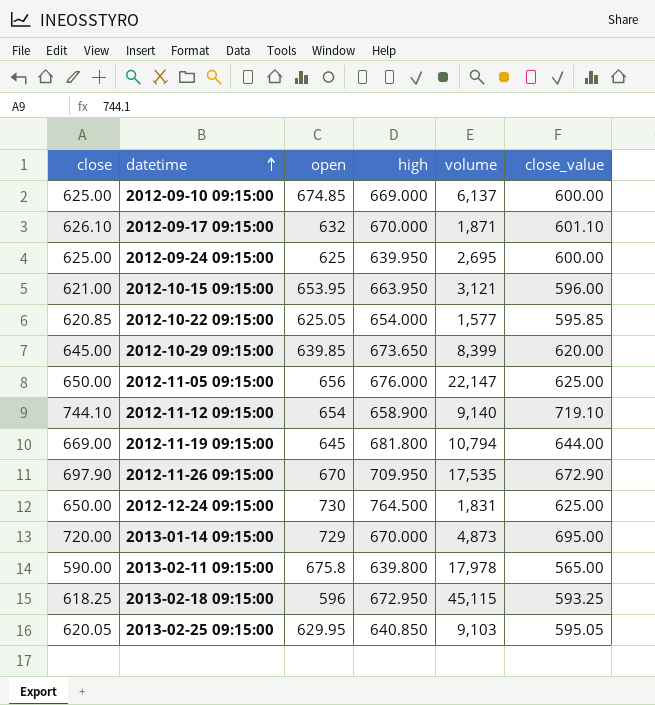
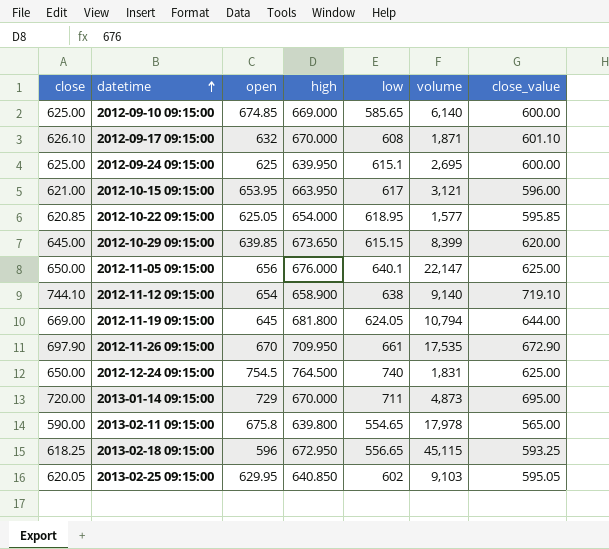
column low | position: none -> 5
2012-09-10 09:15:00 | volume: 6,137 -> 6,140
2012-12-24 09:15:00 | open: 730 -> 754.5

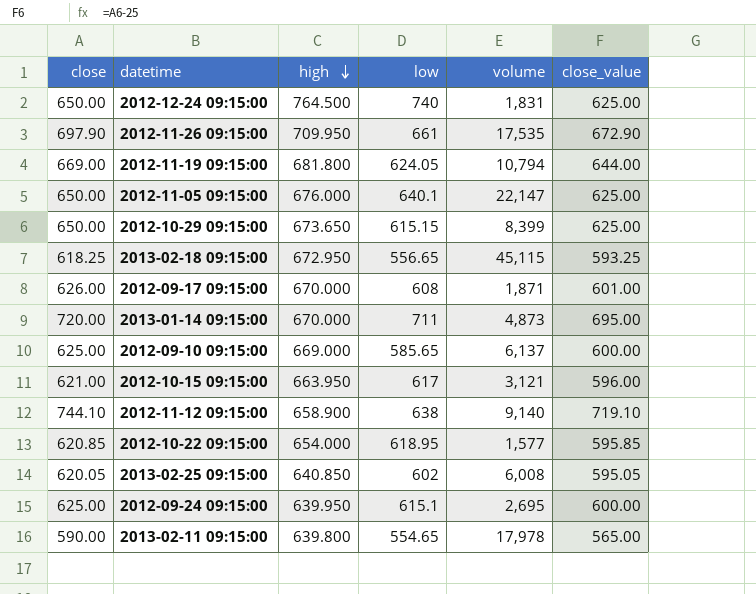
row order: datetime ascending -> high descending
column open | position: 3 -> none
2012-10-29 09:15:00 | close: 645.00 -> 650.00
2012-10-29 09:15:00 | close_value: 620.00 -> 625.00
2012-09-17 09:15:00 | close: 626.10 -> 626.00
2012-09-17 09:15:00 | close_value: 601.10 -> 601.00
2012-09-10 09:15:00 | volume: 6,140 -> 6,137
2013-02-25 09:15:00 | volume: 9,103 -> 6,008

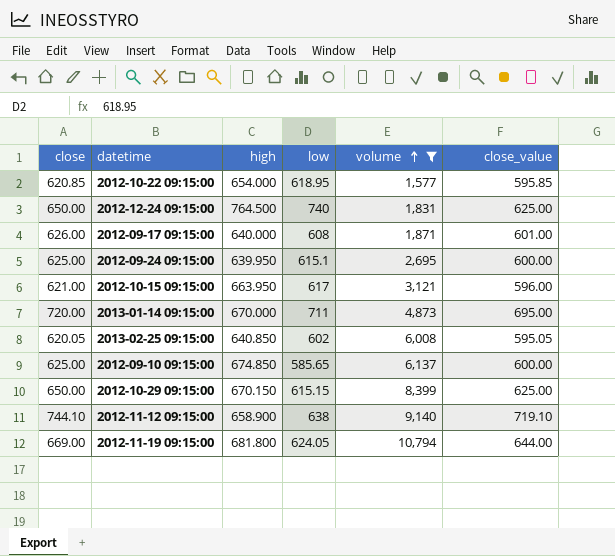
filter: none -> volume <= 10,794
row order: high descending -> volume ascending
2012-09-17 09:15:00 | high: 670.000 -> 640.000
2012-09-10 09:15:00 | high: 669.000 -> 674.850
2012-10-29 09:15:00 | high: 673.650 -> 670.150

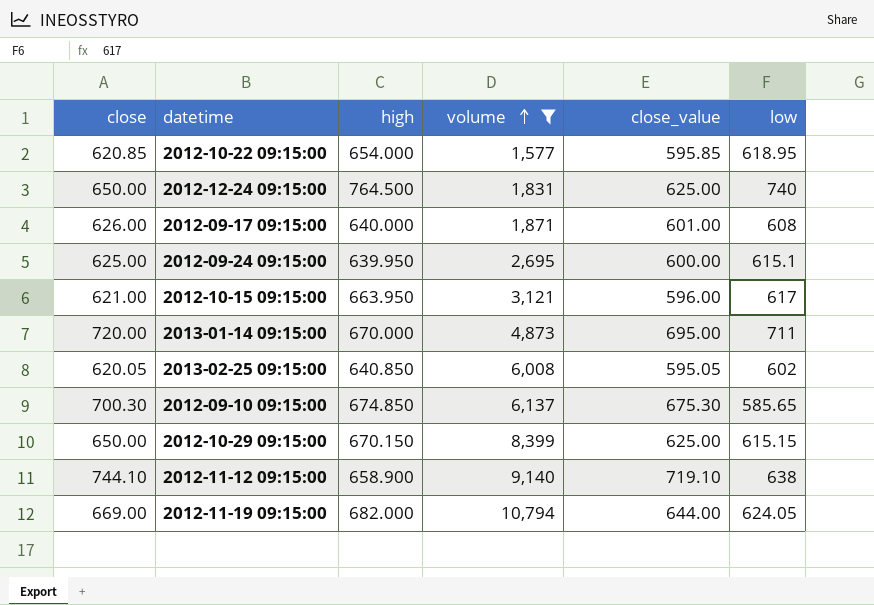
column low | position: 4 -> 6
2012-09-10 09:15:00 | close: 625.00 -> 700.30
2012-09-10 09:15:00 | close_value: 600.00 -> 675.30
2012-11-19 09:15:00 | high: 681.800 -> 682.000

